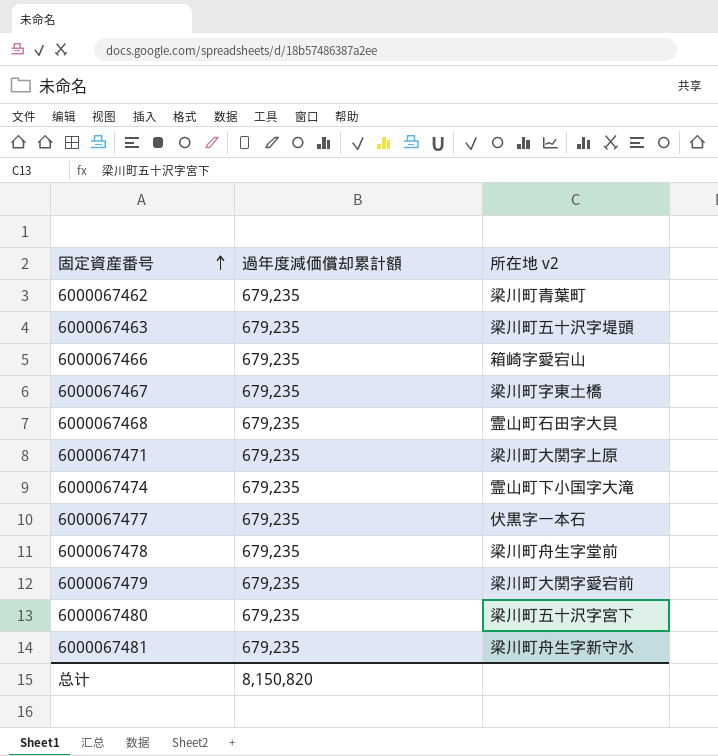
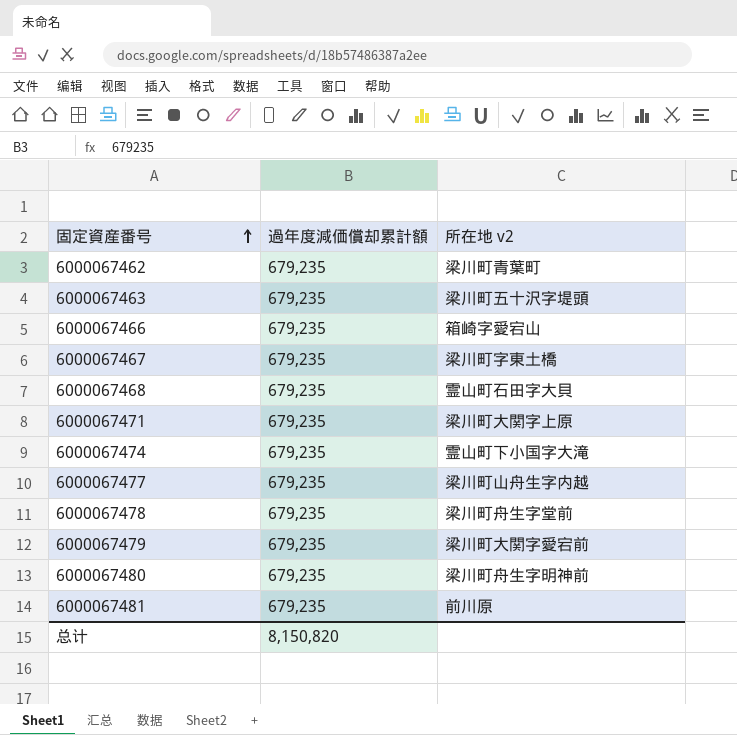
6000067477 | 所在地 v2: 伏黒字一本石 -> 梁川町山舟生字内越
6000067480 | 所在地 v2: 梁川町五十沢字宮下 -> 梁川町舟生字明神前
6000067481 | 所在地 v2: 梁川町舟生字新守水 -> 前川原

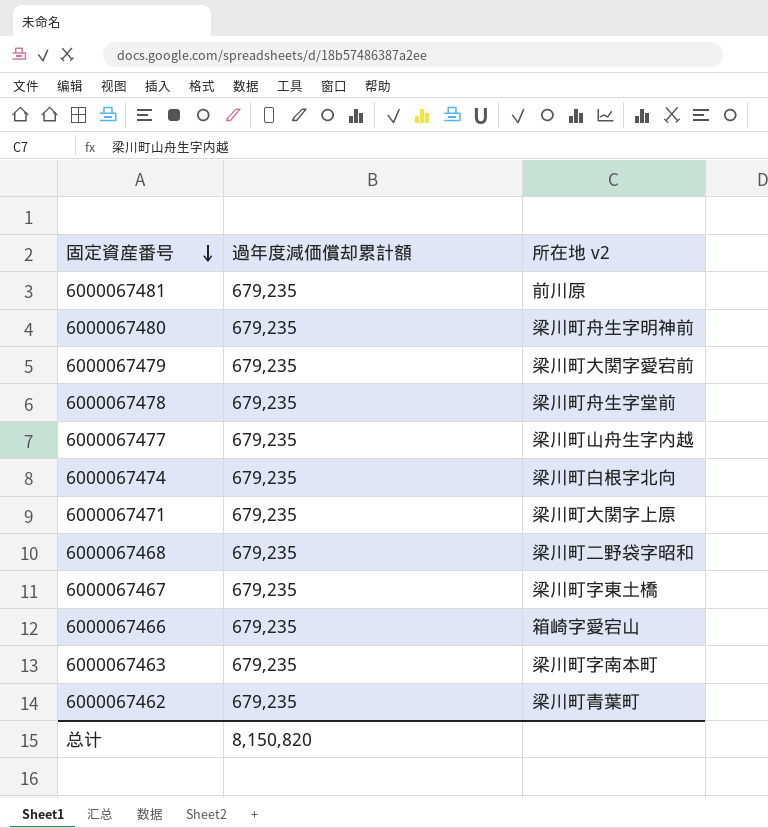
row order: 固定資産番号 ascending -> 固定資産番号 descending
6000067474 | 所在地 v2: 霊山町下小国字大滝 -> 梁川町白根字北向
6000067468 | 所在地 v2: 霊山町石田字大貝 -> 梁川町二野袋字昭和
6000067463 | 所在地 v2: 梁川町五十沢字堤頭 -> 梁川町字南本町

